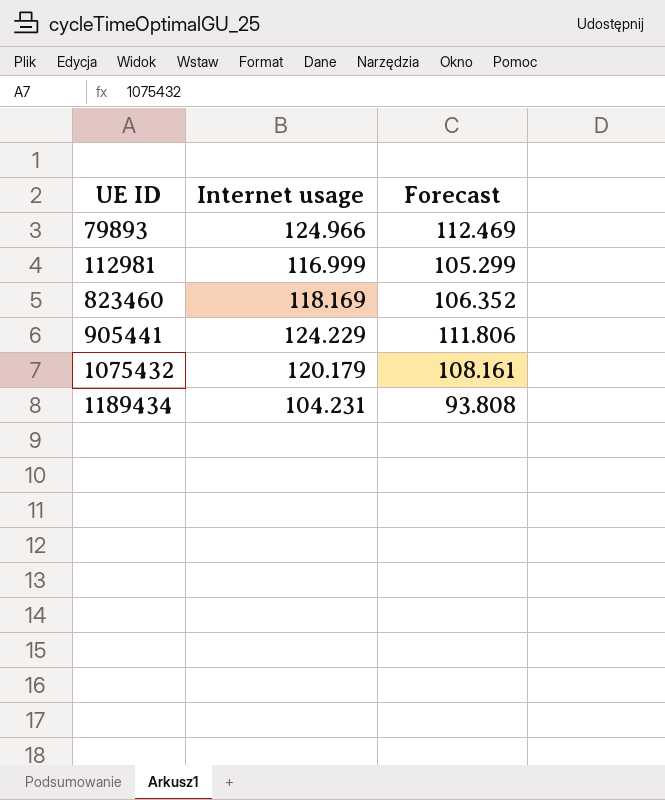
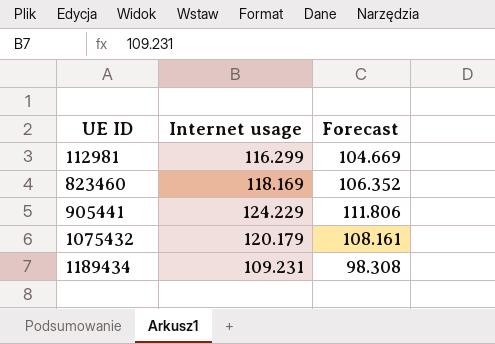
row 79893: 124.966 | 112.469 -> none
112981 | Internet usage: 116.999 -> 116.299
112981 | Forecast: 105.299 -> 104.669
1189434 | Internet usage: 104.231 -> 109.231
1189434 | Forecast: 93.808 -> 98.308

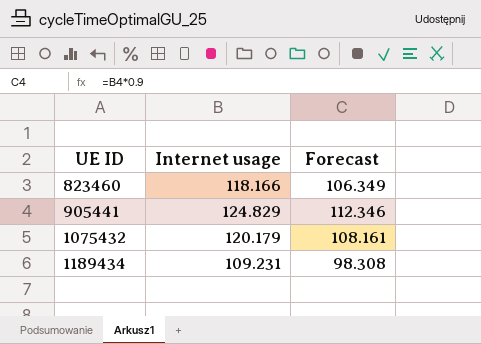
row 112981: 116.299 | 104.669 -> none
823460 | Internet usage: 118.169 -> 118.166
823460 | Forecast: 106.352 -> 106.349
905441 | Internet usage: 124.229 -> 124.829
905441 | Forecast: 111.806 -> 112.346

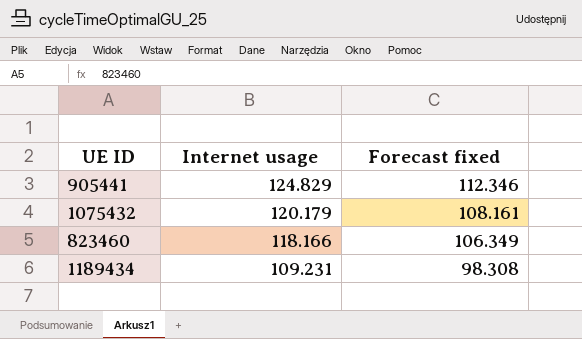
row order: UE ID ascending -> Internet usage descending
column name: Forecast -> Forecast fixed

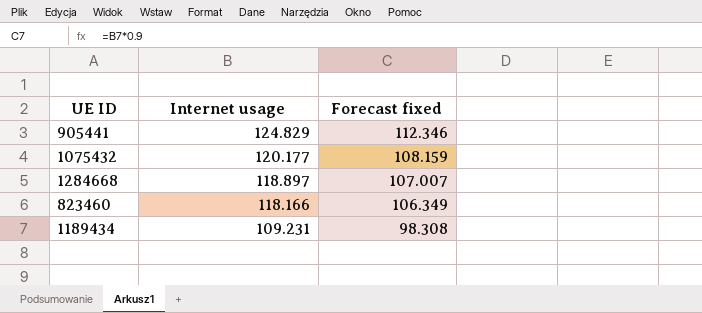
1075432 | Internet usage: 120.179 -> 120.177
1075432 | Forecast fixed: 108.161 -> 108.159
row 1284668: none -> 118.897 | 107.007

